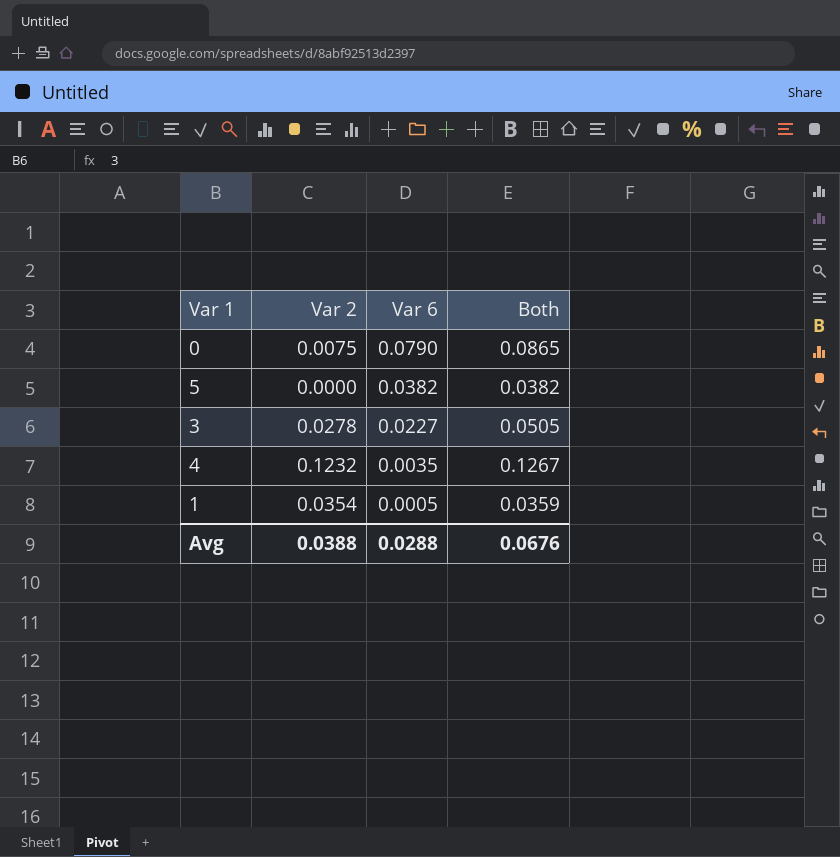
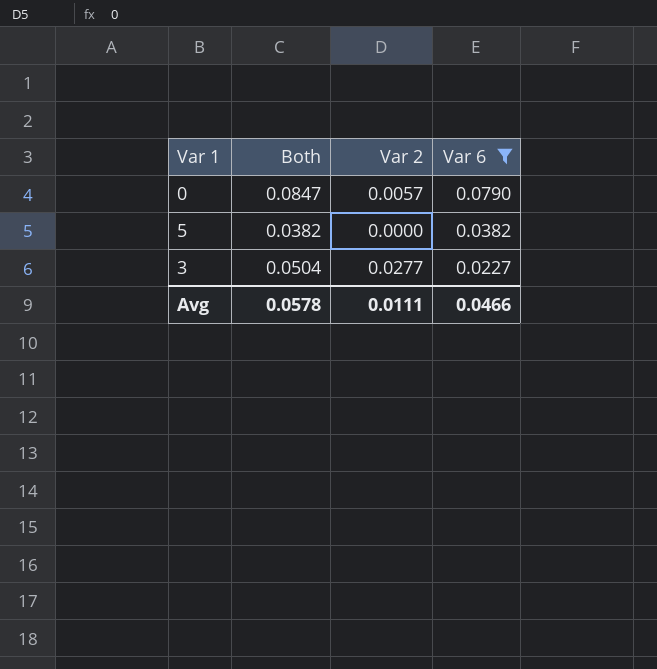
filter: none -> Var 6 >= 0.0227
column Both | position: 4 -> 2
0 | Both: 0.0865 -> 0.0847
0 | Var 2: 0.0075 -> 0.0057
3 | Both: 0.0505 -> 0.0504
3 | Var 2: 0.0278 -> 0.0277
Avg | Both: 0.0676 -> 0.0578
Avg | Var 2: 0.0388 -> 0.0111
Avg | Var 6: 0.0288 -> 0.0466

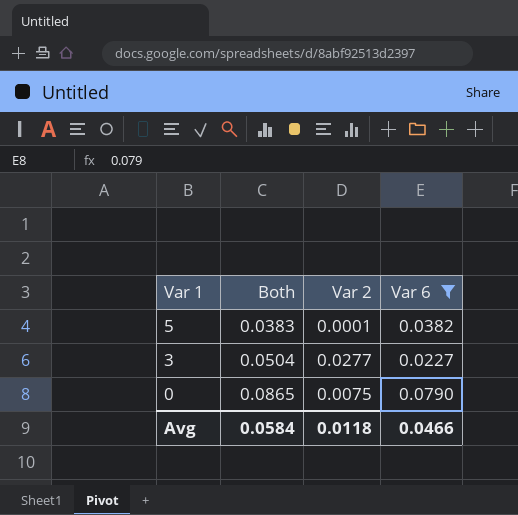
row order: Var 6 descending -> Var 1 descending
5 | Both: 0.0382 -> 0.0383
5 | Var 2: 0.0000 -> 0.0001
0 | Both: 0.0847 -> 0.0865
0 | Var 2: 0.0057 -> 0.0075
Avg | Both: 0.0578 -> 0.0584
Avg | Var 2: 0.0111 -> 0.0118

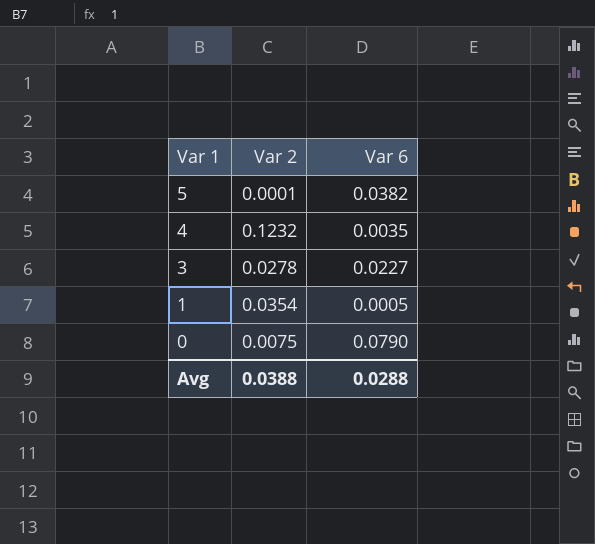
filter: Var 6 >= 0.0227 -> none
column Both | formula: [Var 2] + [Var 6] -> none
3 | Var 2: 0.0277 -> 0.0278
Avg | Var 2: 0.0118 -> 0.0388
Avg | Var 6: 0.0466 -> 0.0288

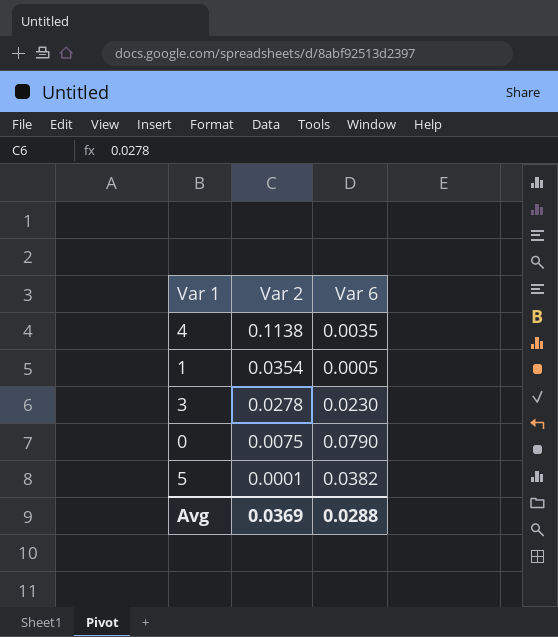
row order: Var 1 descending -> Var 2 descending
4 | Var 2: 0.1232 -> 0.1138
3 | Var 6: 0.0227 -> 0.0230
Avg | Var 2: 0.0388 -> 0.0369

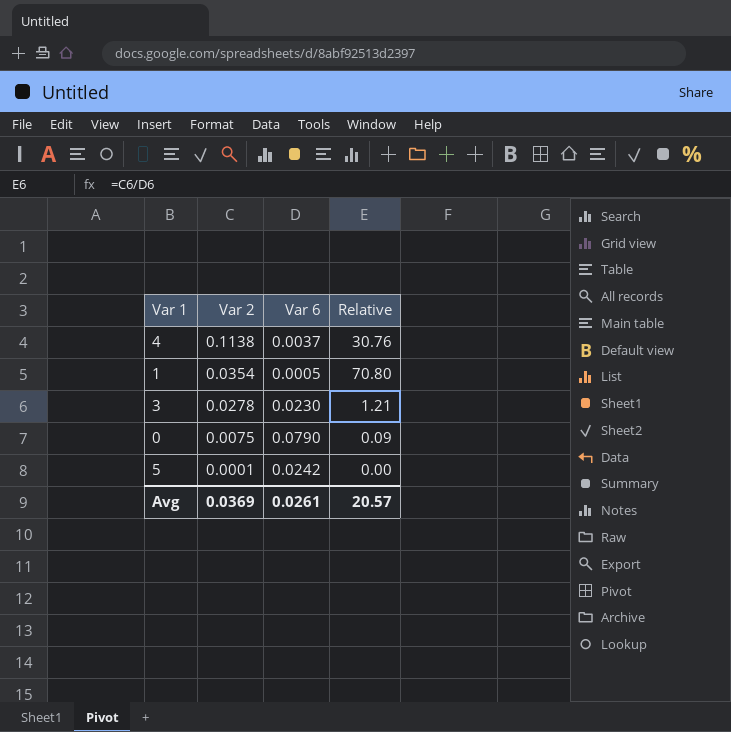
column Relative | formula: none -> [Var 2] / [Var 6]
4 | Var 6: 0.0035 -> 0.0037
5 | Var 6: 0.0382 -> 0.0242
Avg | Var 6: 0.0288 -> 0.0261

